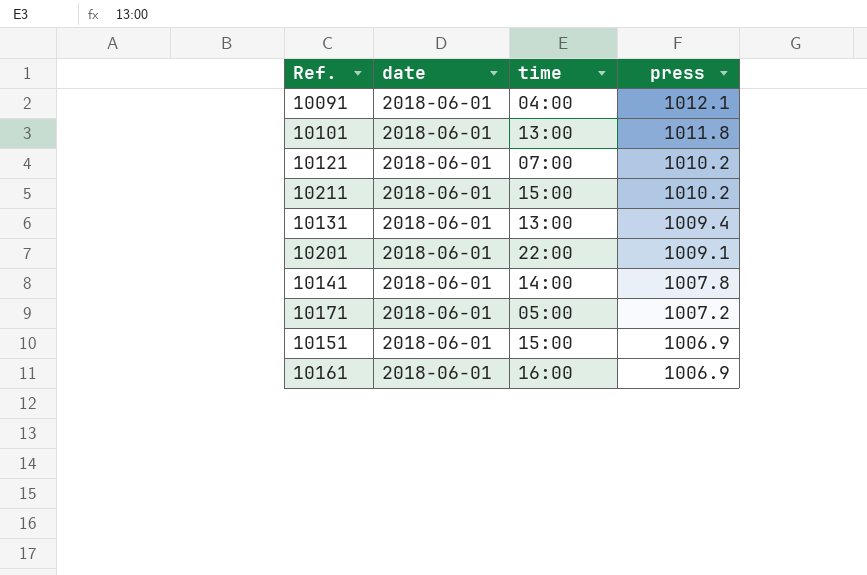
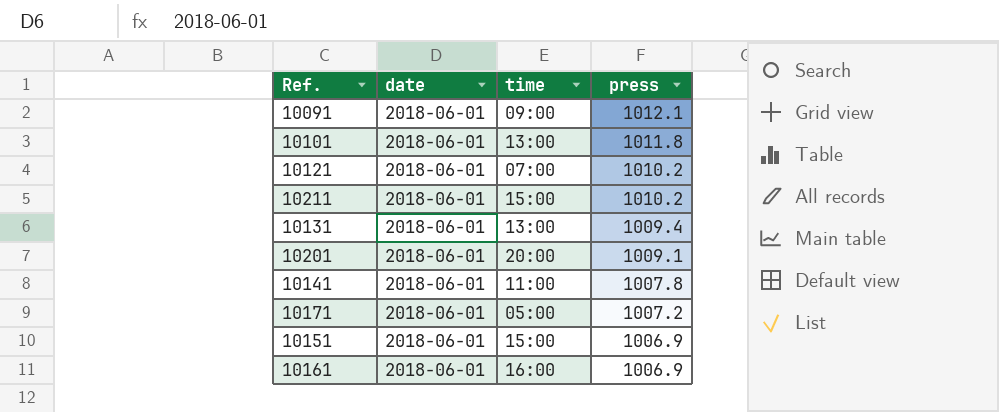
10091 | time: 04:00 -> 09:00
10201 | time: 22:00 -> 20:00
10141 | time: 14:00 -> 11:00

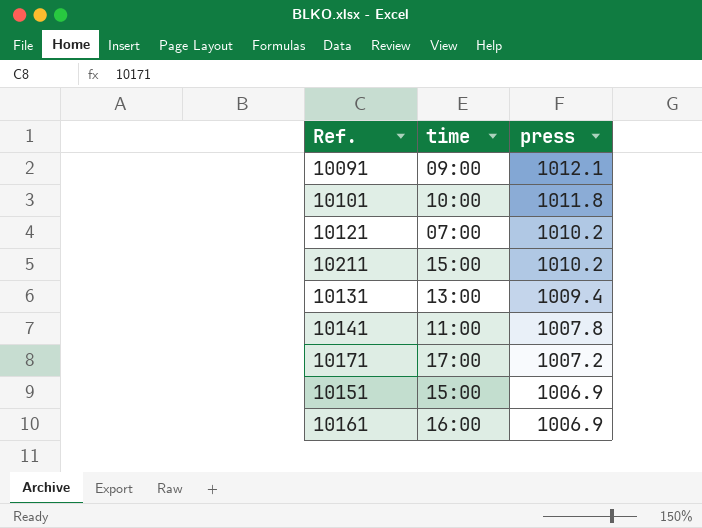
column date | position: 2 -> none
row 10201: 2018-06-01 | 20:00 | 1009.1 -> none
10101 | time: 13:00 -> 10:00
10171 | time: 05:00 -> 17:00

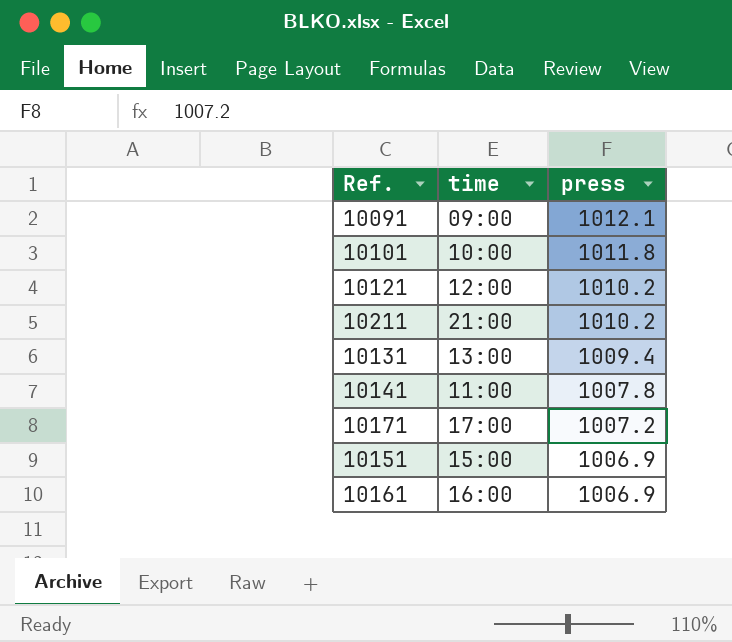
10121 | time: 07:00 -> 12:00
10211 | time: 15:00 -> 21:00

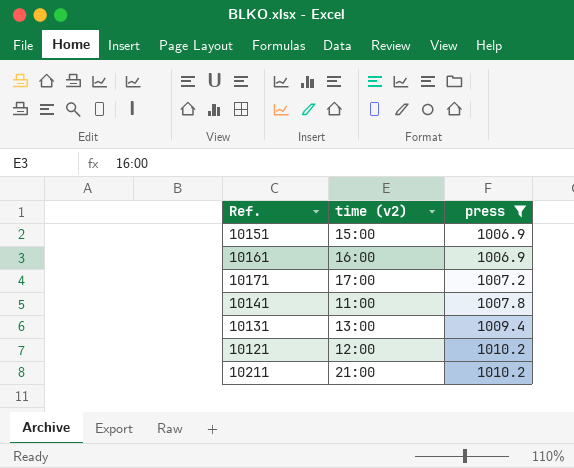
filter: none -> press <= 1010.2
row order: press descending -> press ascending
column name: time -> time (v2)

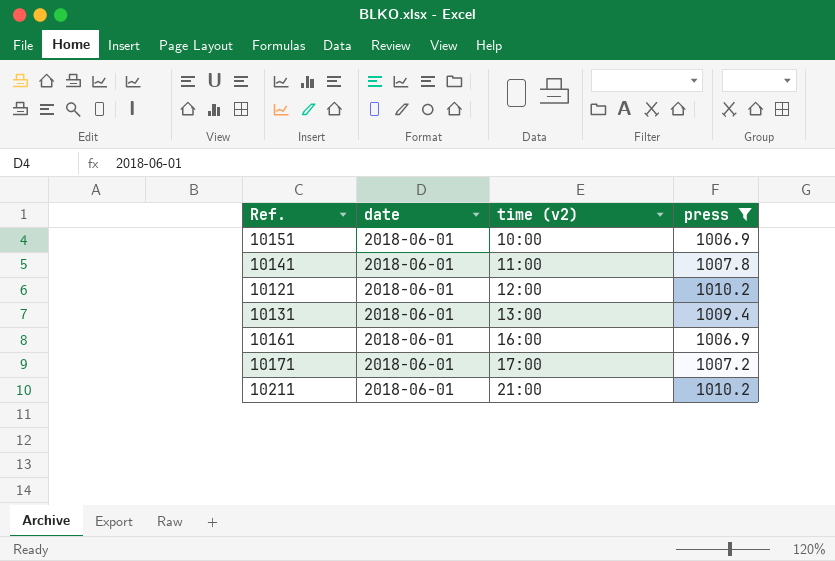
row order: press ascending -> time (v2) ascending
column date | position: none -> 2
10151 | time (v2): 15:00 -> 10:00

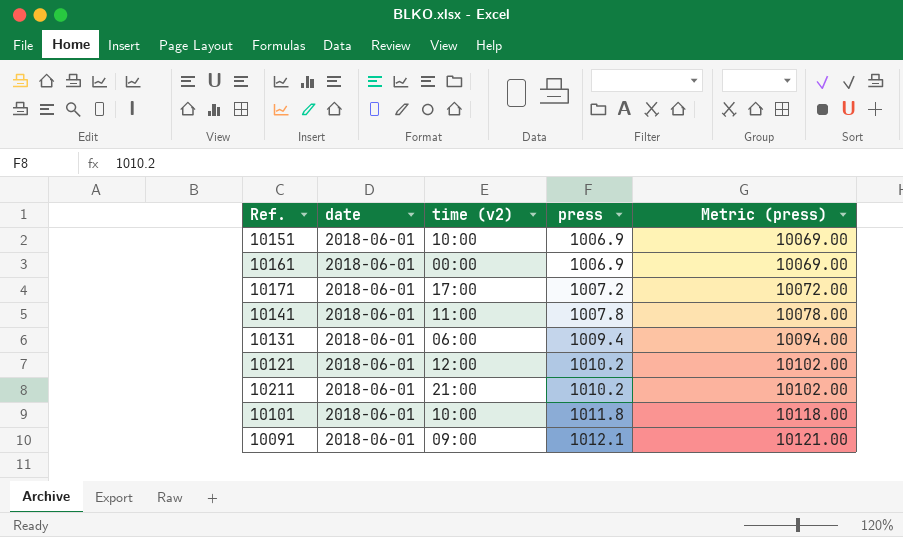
filter: press <= 1010.2 -> none
row order: time (v2) ascending -> press ascending
column Metric (press) | formula: none -> [press] * 10
10161 | time (v2): 16:00 -> 00:00
10131 | time (v2): 13:00 -> 06:00

